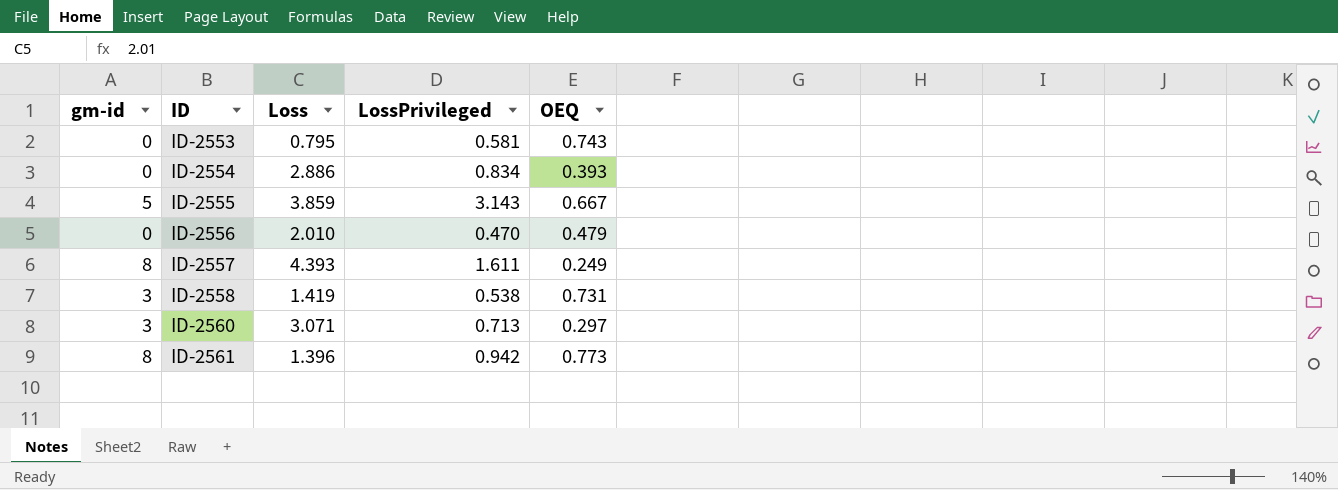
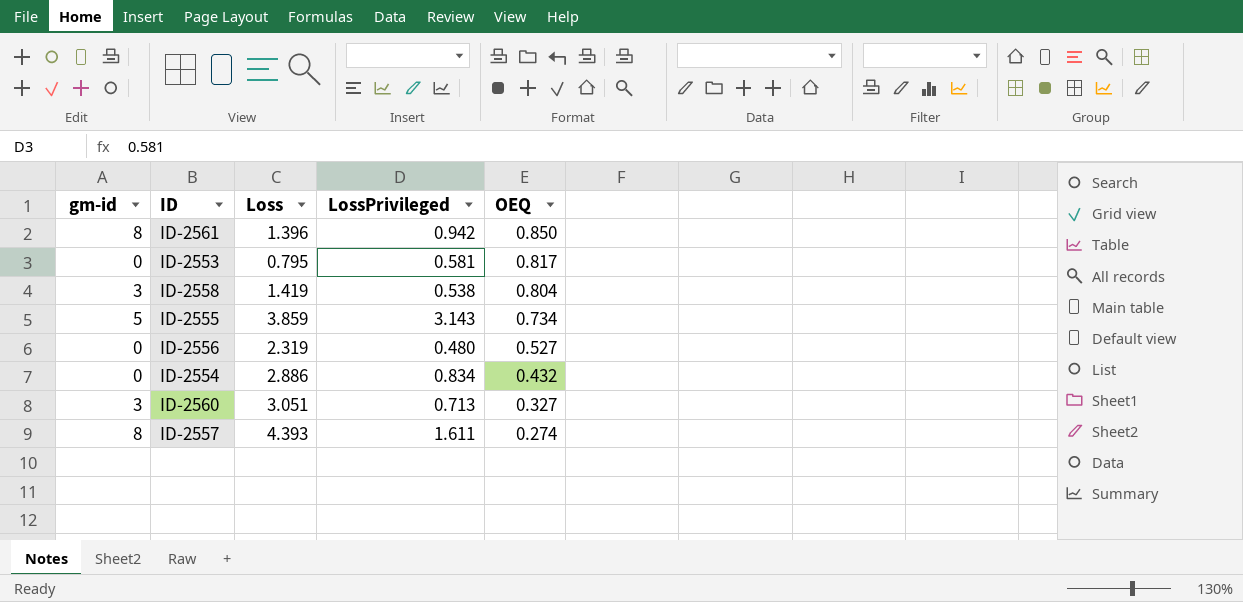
row order: ID ascending -> OEQ descending
ID-2561 | OEQ: 0.773 -> 0.850
ID-2553 | OEQ: 0.743 -> 0.817
ID-2558 | OEQ: 0.731 -> 0.804
ID-2555 | OEQ: 0.667 -> 0.734
ID-2556 | Loss: 2.010 -> 2.319
ID-2556 | LossPrivileged: 0.470 -> 0.480
ID-2556 | OEQ: 0.479 -> 0.527
ID-2554 | OEQ: 0.393 -> 0.432
ID-2560 | Loss: 3.071 -> 3.051
ID-2560 | OEQ: 0.297 -> 0.327
ID-2557 | OEQ: 0.249 -> 0.274

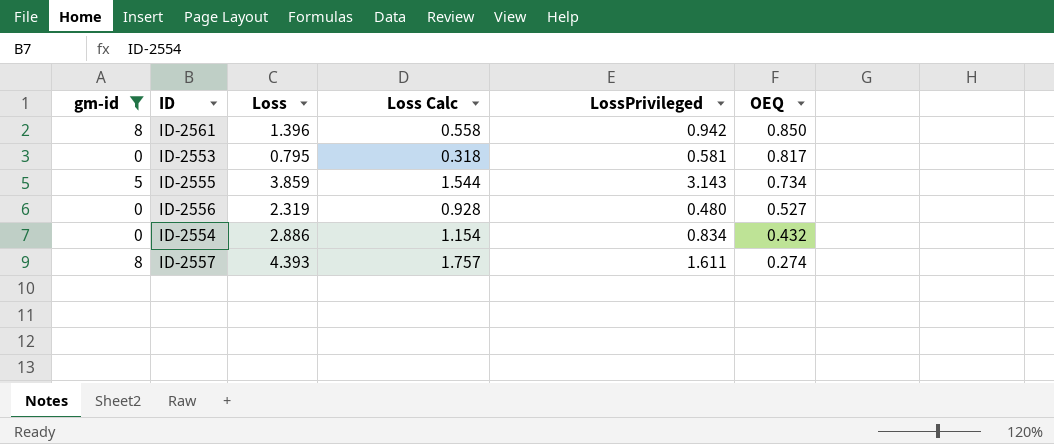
filter: none -> gm-id != 3
column Loss Calc | formula: none -> [Loss] * 0.4

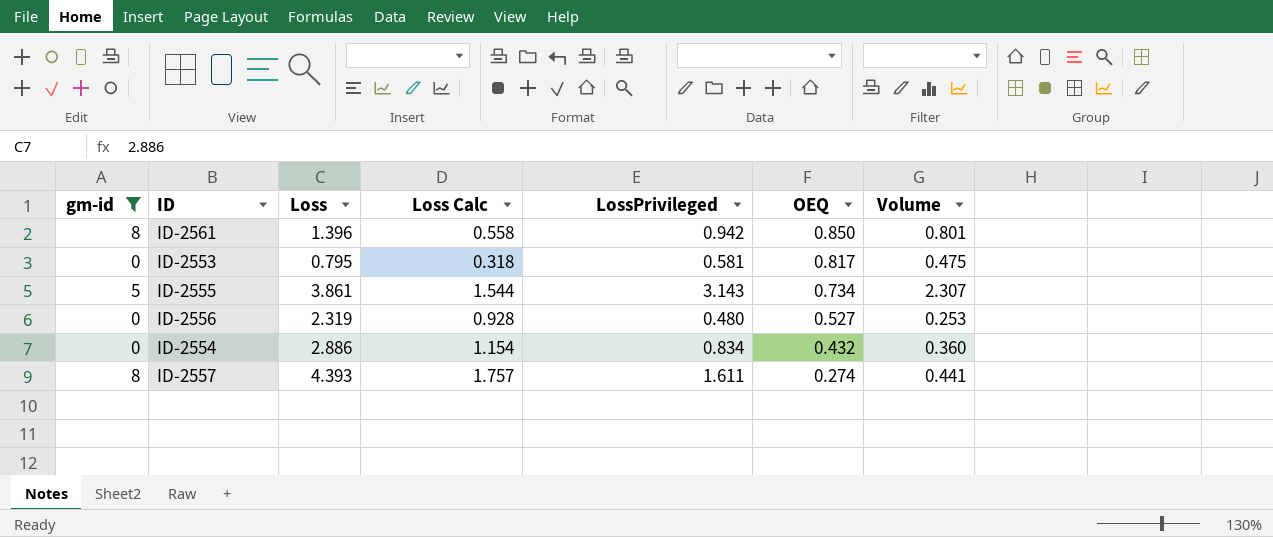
column Volume | formula: none -> [LossPrivileged] * [OEQ]
ID-2555 | Loss: 3.859 -> 3.861

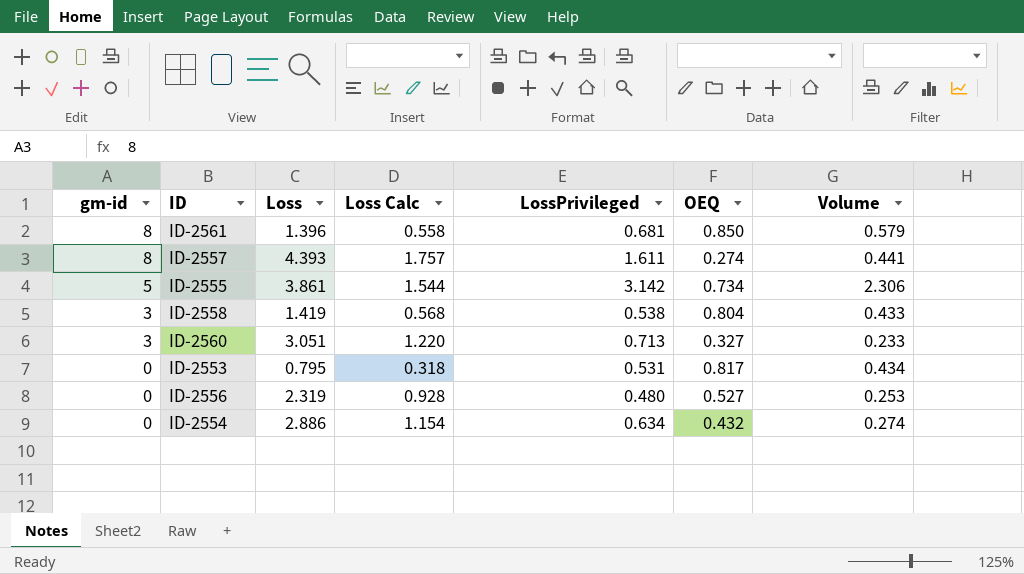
filter: gm-id != 3 -> none
row order: OEQ descending -> gm-id descending
ID-2561 | LossPrivileged: 0.942 -> 0.681
ID-2561 | Volume: 0.801 -> 0.579
ID-2555 | LossPrivileged: 3.143 -> 3.142
ID-2555 | Volume: 2.307 -> 2.306
ID-2553 | LossPrivileged: 0.581 -> 0.531
ID-2553 | Volume: 0.475 -> 0.434
ID-2554 | LossPrivileged: 0.834 -> 0.634
ID-2554 | Volume: 0.360 -> 0.274

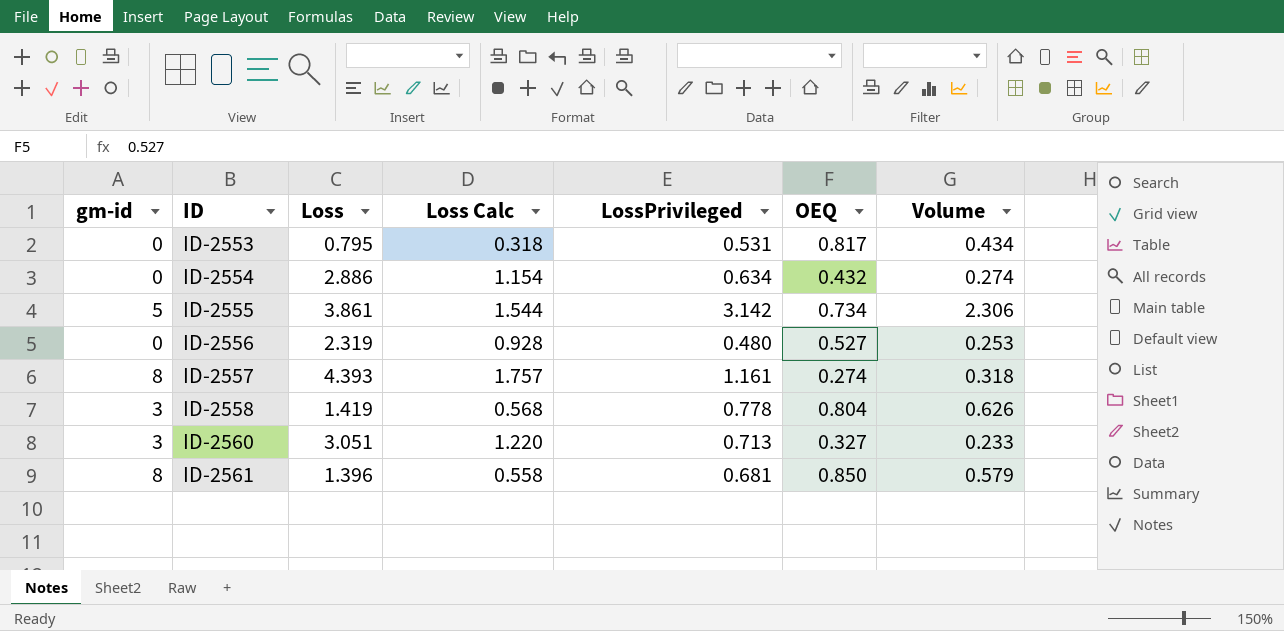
row order: gm-id descending -> ID ascending
ID-2557 | LossPrivileged: 1.611 -> 1.161
ID-2557 | Volume: 0.441 -> 0.318
ID-2558 | LossPrivileged: 0.538 -> 0.778
ID-2558 | Volume: 0.433 -> 0.626

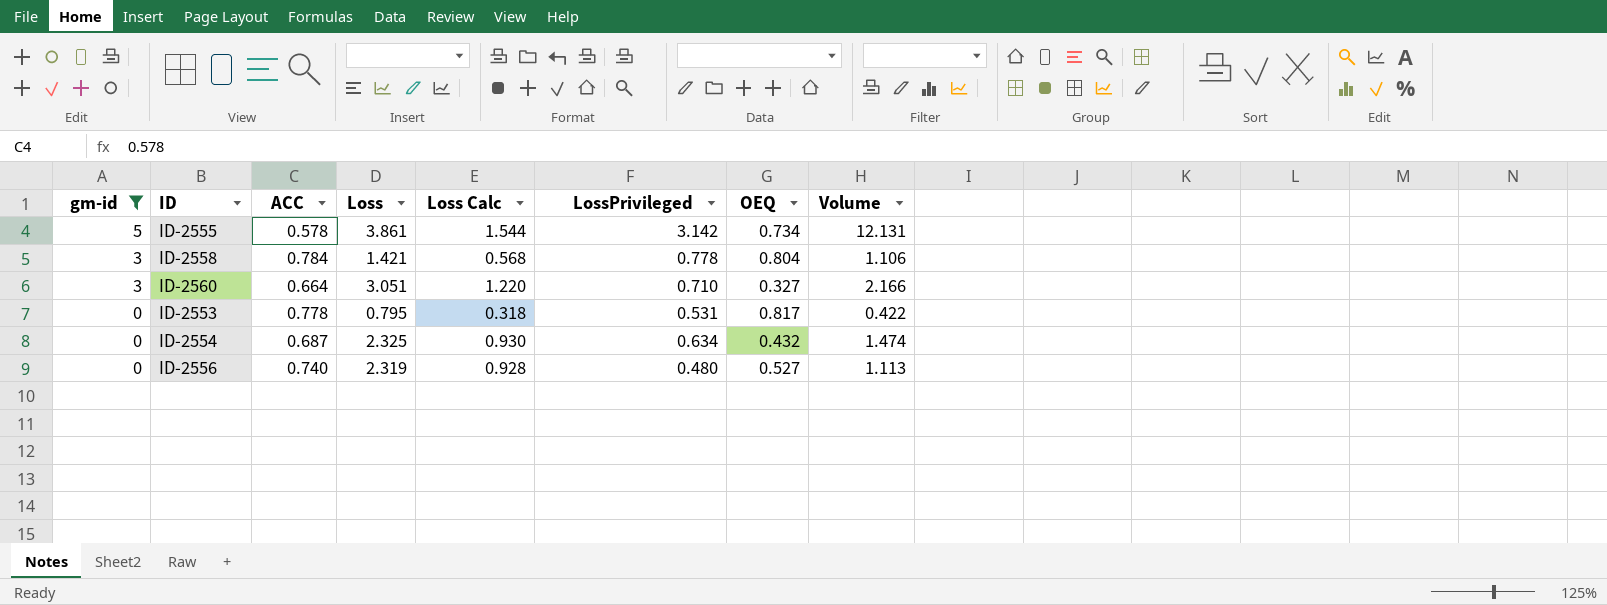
filter: none -> gm-id != 8
row order: ID ascending -> gm-id descending
column ACC | position: none -> 3
column Volume | formula: [LossPrivileged] * [OEQ] -> [Loss] * [LossPrivileged]
ID-2558 | Loss: 1.419 -> 1.421
ID-2560 | LossPrivileged: 0.713 -> 0.710
ID-2554 | Loss: 2.886 -> 2.325
ID-2554 | Loss Calc: 1.154 -> 0.930

